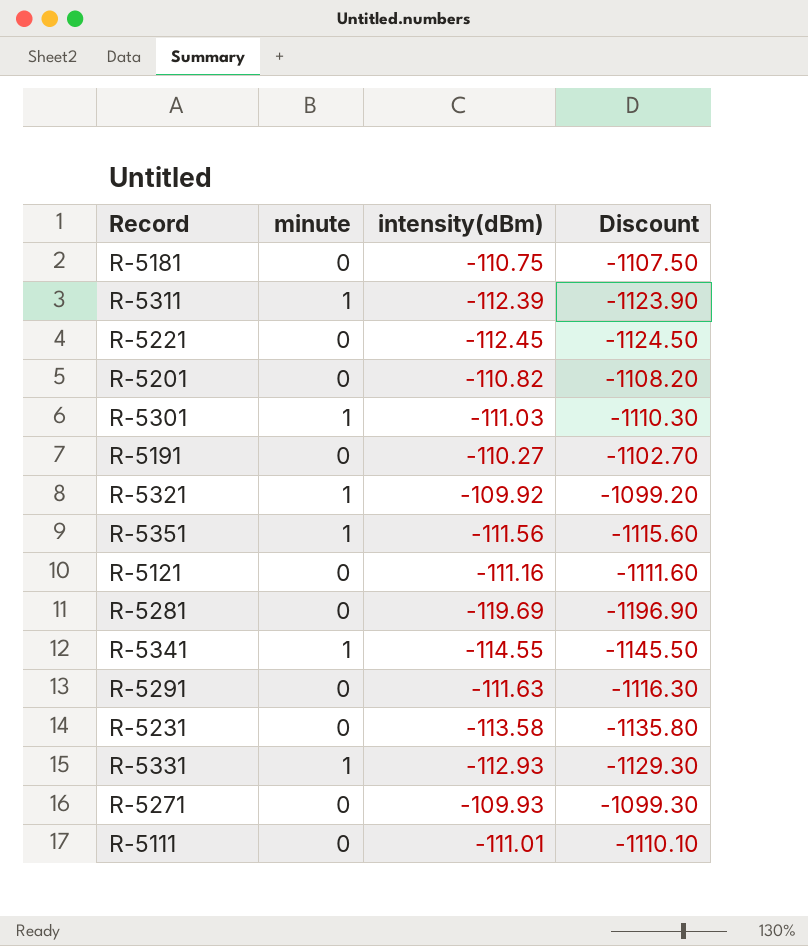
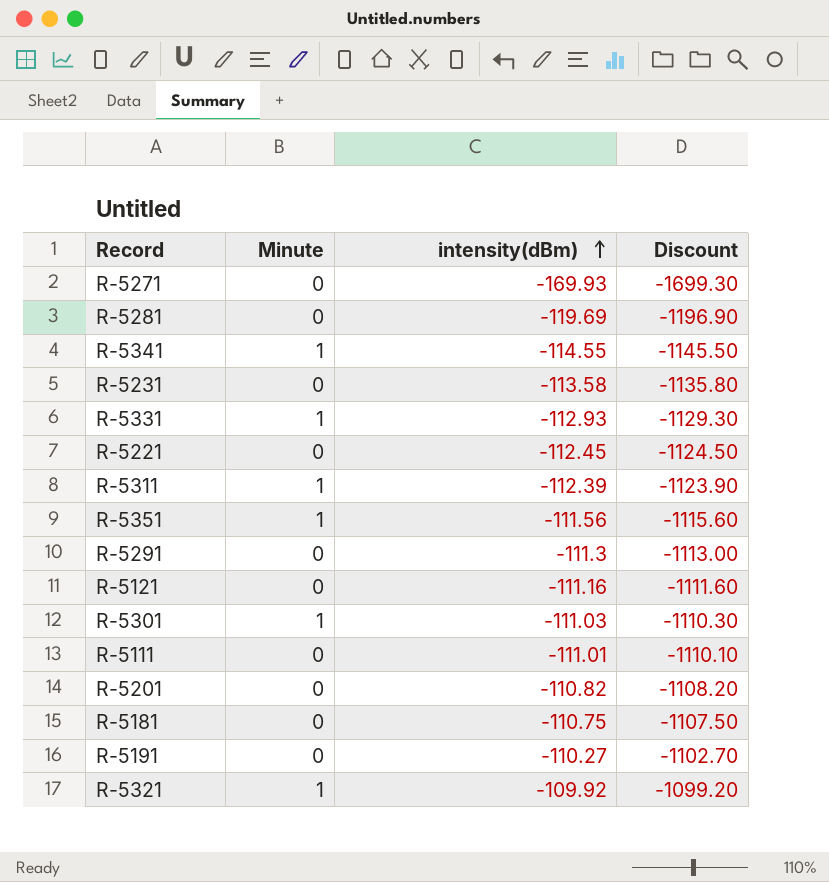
row order: none -> intensity(dBm) ascending
column name: minute -> Minute
R-5271 | intensity(dBm): -109.93 -> -169.93
R-5271 | Discount: -1099.30 -> -1699.30
R-5291 | intensity(dBm): -111.63 -> -111.3
R-5291 | Discount: -1116.30 -> -1113.00

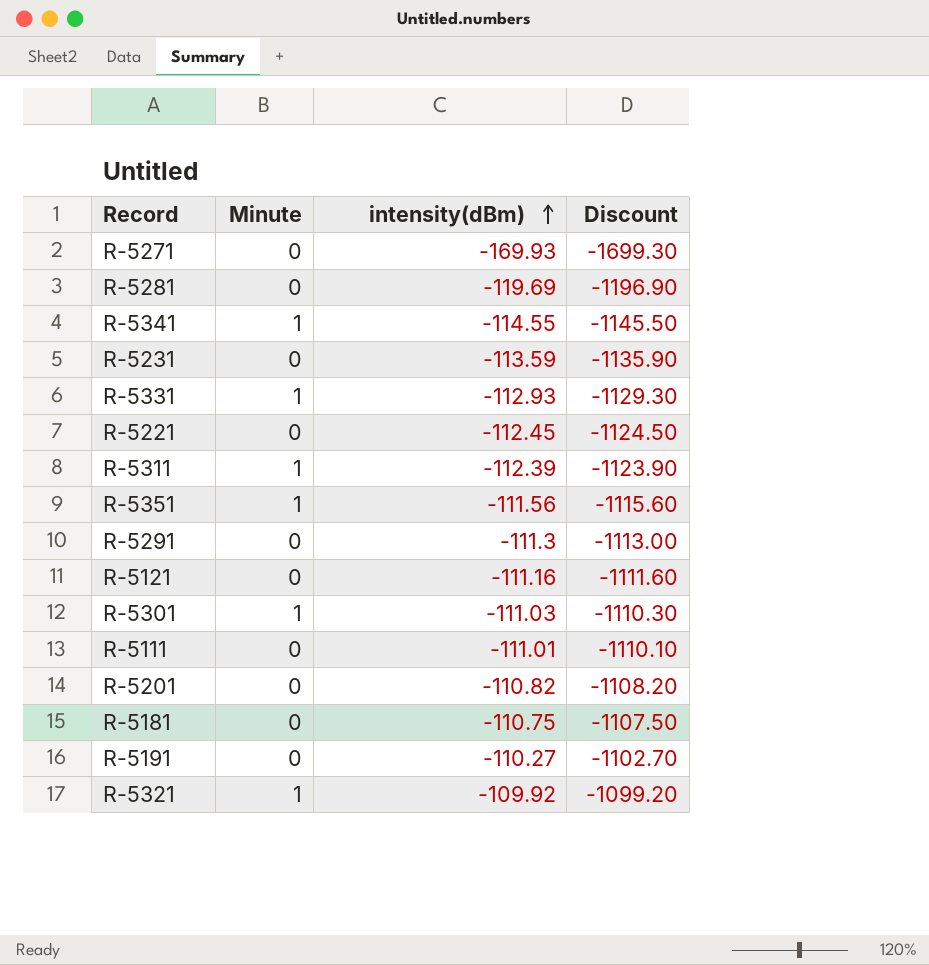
R-5231 | intensity(dBm): -113.58 -> -113.59
R-5231 | Discount: -1135.80 -> -1135.90

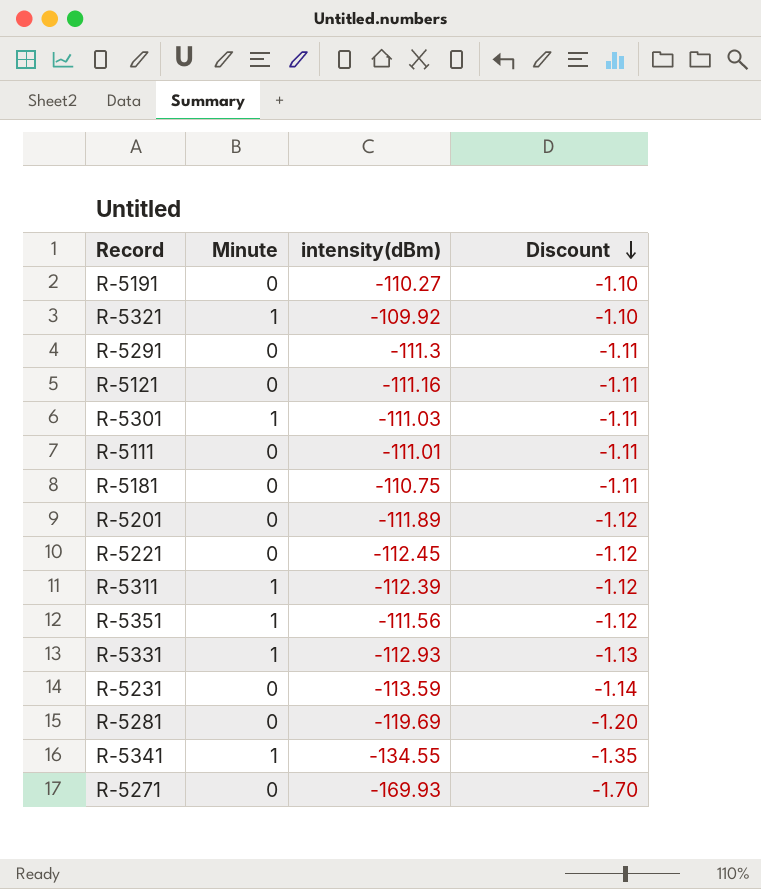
row order: intensity(dBm) ascending -> Discount descending
column Discount | formula: [intensity(dBm)] * 10 -> [intensity(dBm)] * 0.01
R-5201 | intensity(dBm): -110.82 -> -111.89
R-5341 | intensity(dBm): -114.55 -> -134.55

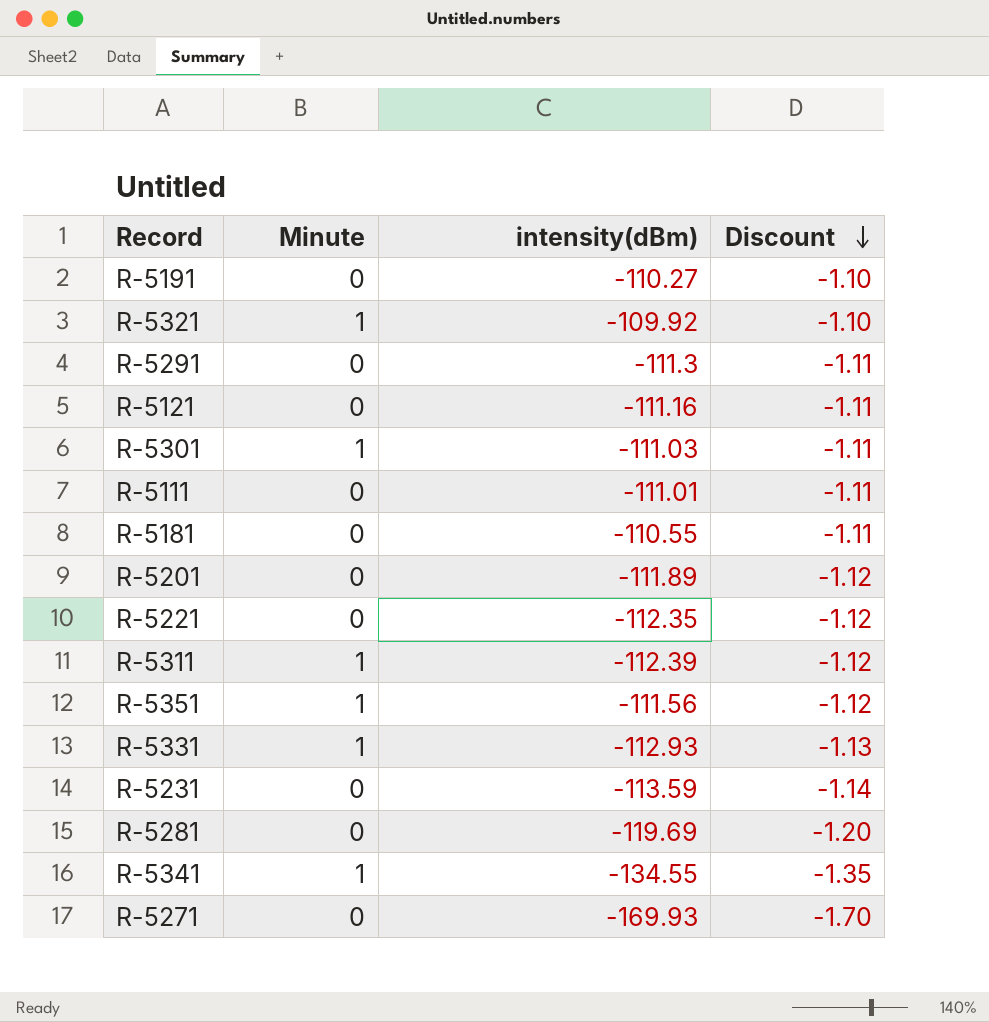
R-5181 | intensity(dBm): -110.75 -> -110.55
R-5221 | intensity(dBm): -112.45 -> -112.35

